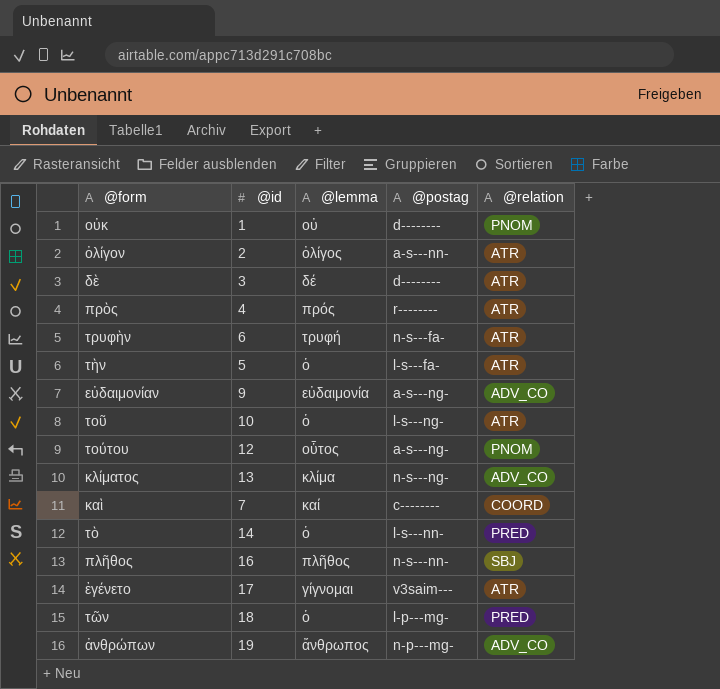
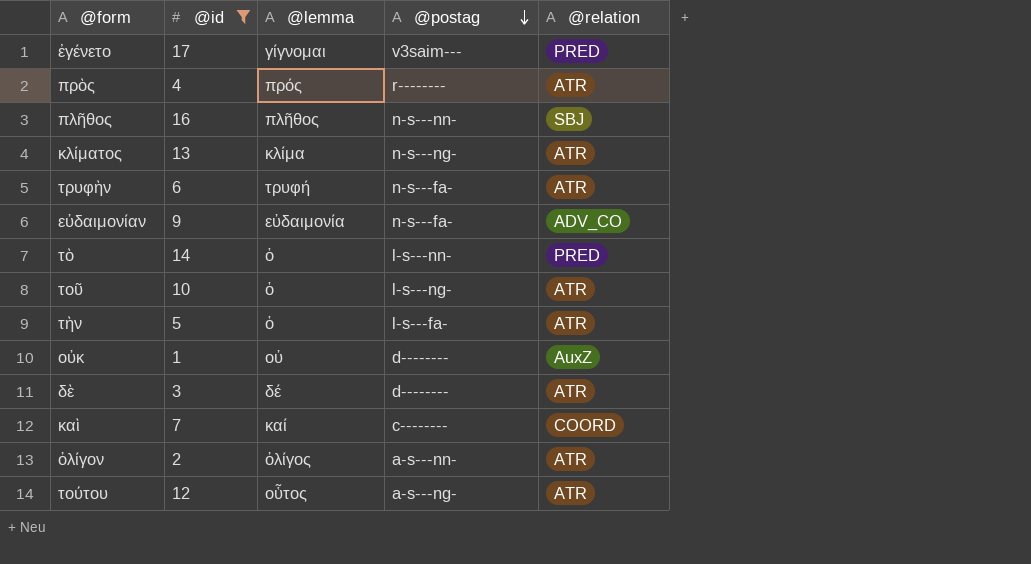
filter: none -> @id <= 17
row order: none -> @postag descending
ἐγένετο | @relation: ATR -> PRED
κλίματος | @relation: ADV_CO -> ATR
εὐδαιμονίαν | @postag: a-s---ng- -> n-s---fa-
οὐκ | @relation: PNOM -> AuxZ
τούτου | @relation: PNOM -> ATR

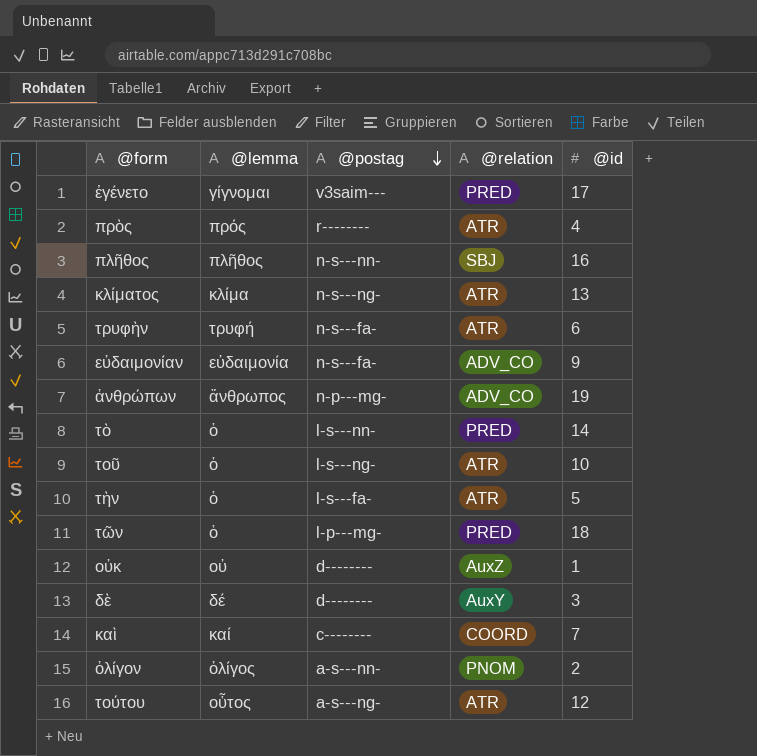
filter: @id <= 17 -> none
column @id | position: 2 -> 5
δὲ | @relation: ATR -> AuxY
ὀλίγον | @relation: ATR -> PNOM

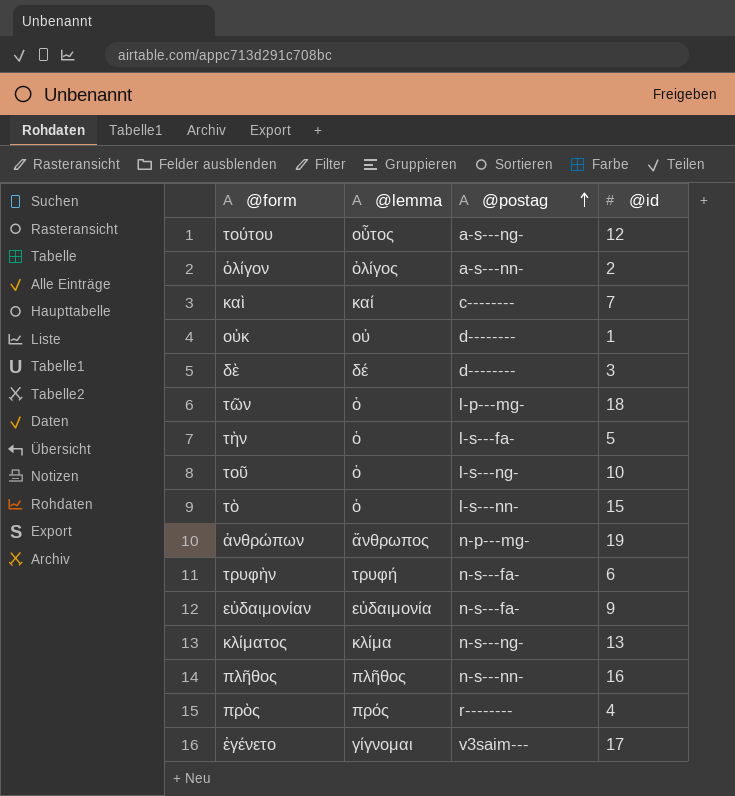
row order: @postag descending -> @postag ascending
column @relation | position: 4 -> none
τὸ | @id: 14 -> 15

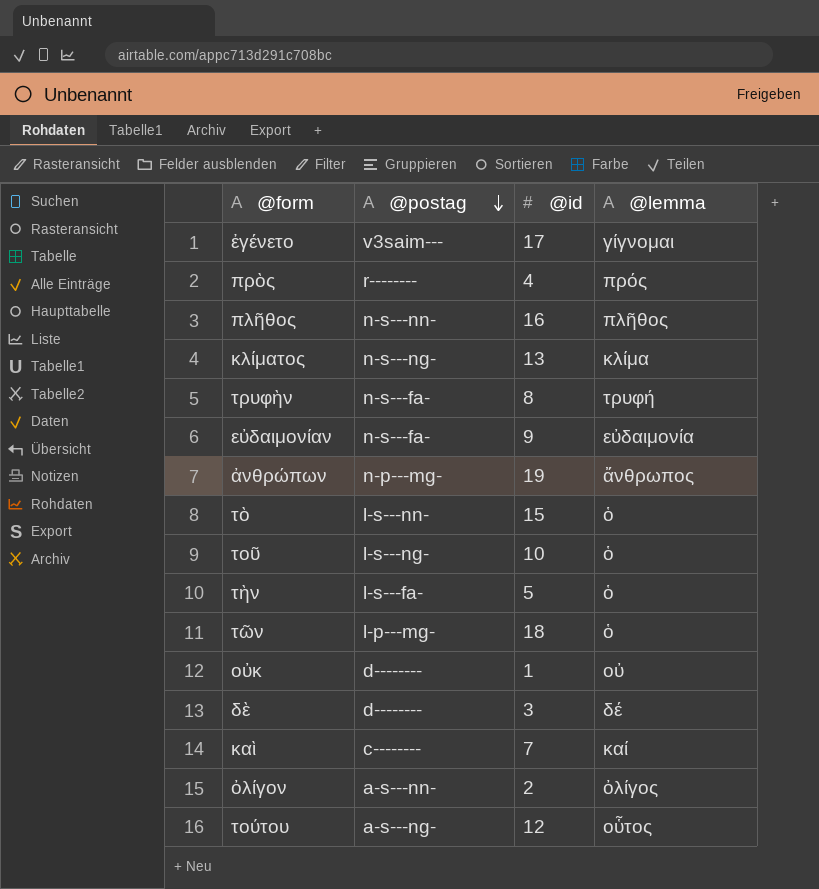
row order: @postag ascending -> @postag descending
column @lemma | position: 2 -> 4
τρυφὴν | @id: 6 -> 8

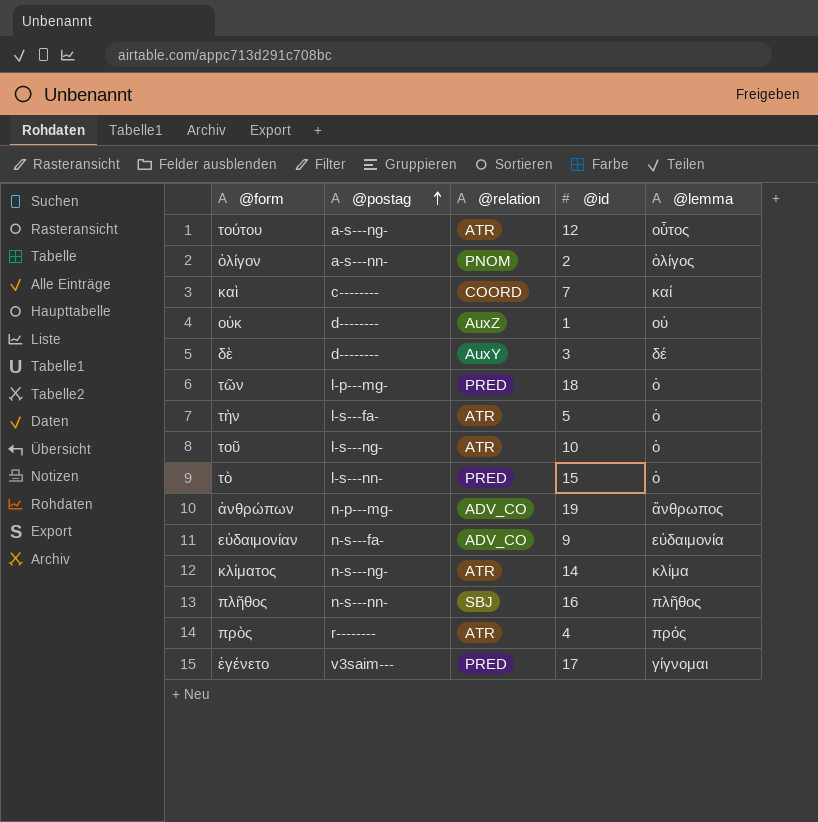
row order: @postag descending -> @postag ascending
column @relation | position: none -> 3
row τρυφὴν: n-s---fa- | 8 | τρυφή -> none
κλίματος | @id: 13 -> 14

